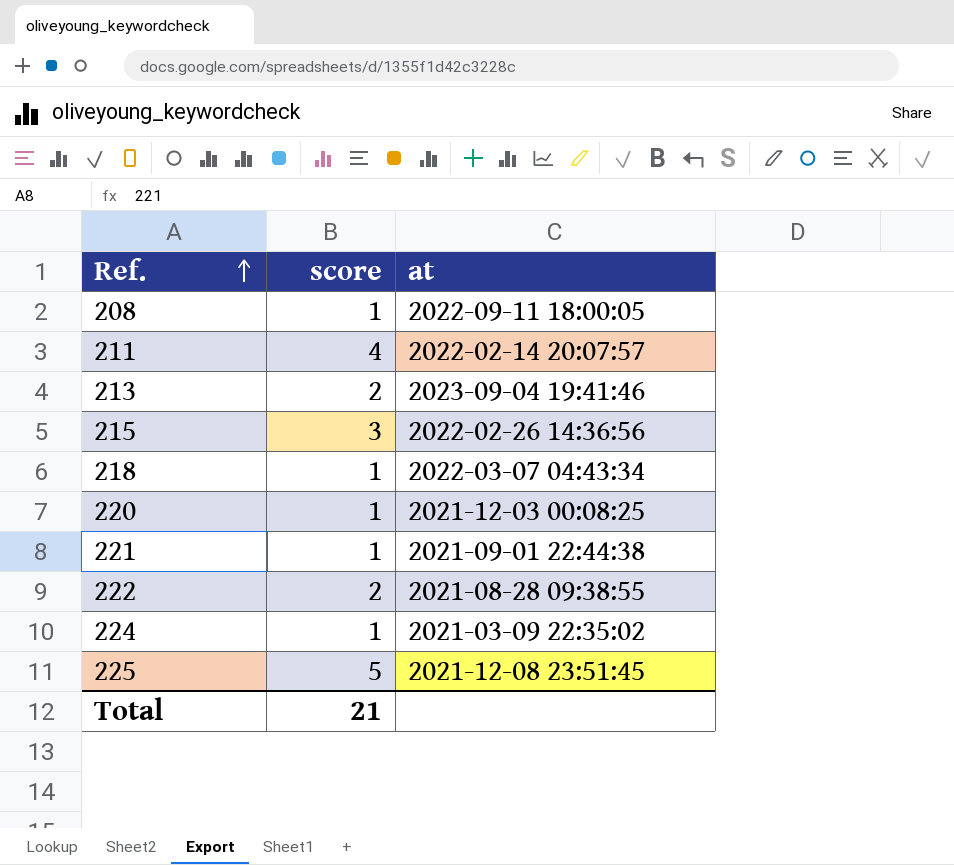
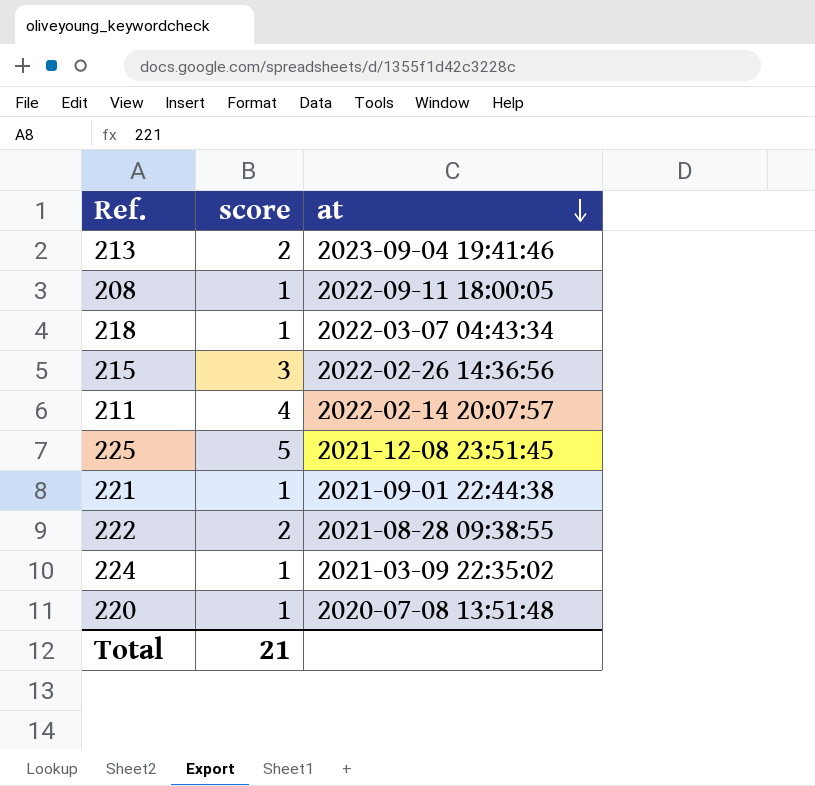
row order: Ref. ascending -> at descending
220 | at: 2021-12-03 00:08:25 -> 2020-07-08 13:51:48

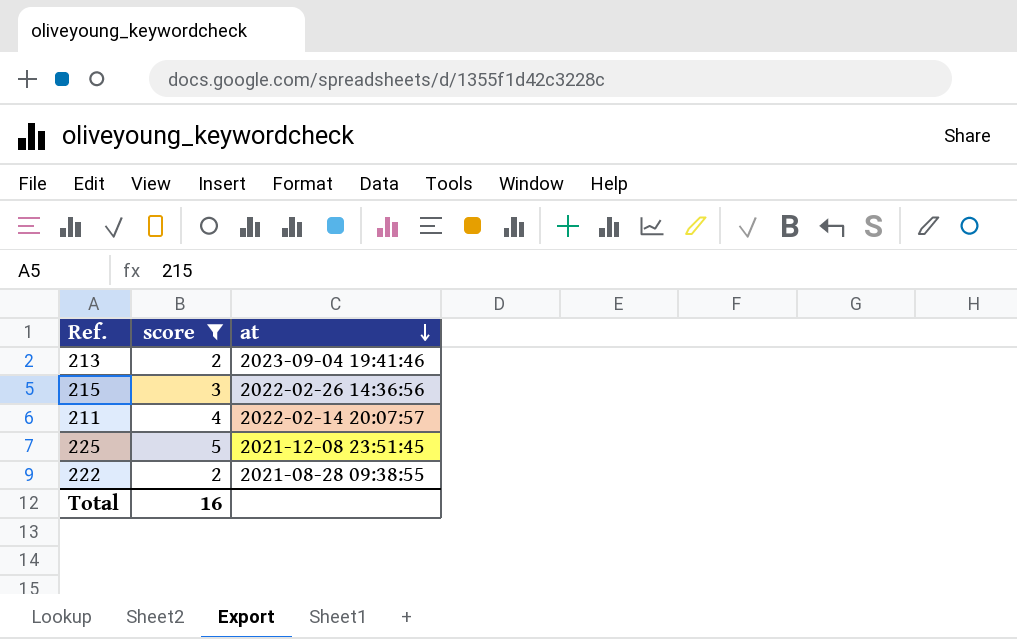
filter: none -> score != 1
Total | score: 21 -> 16

